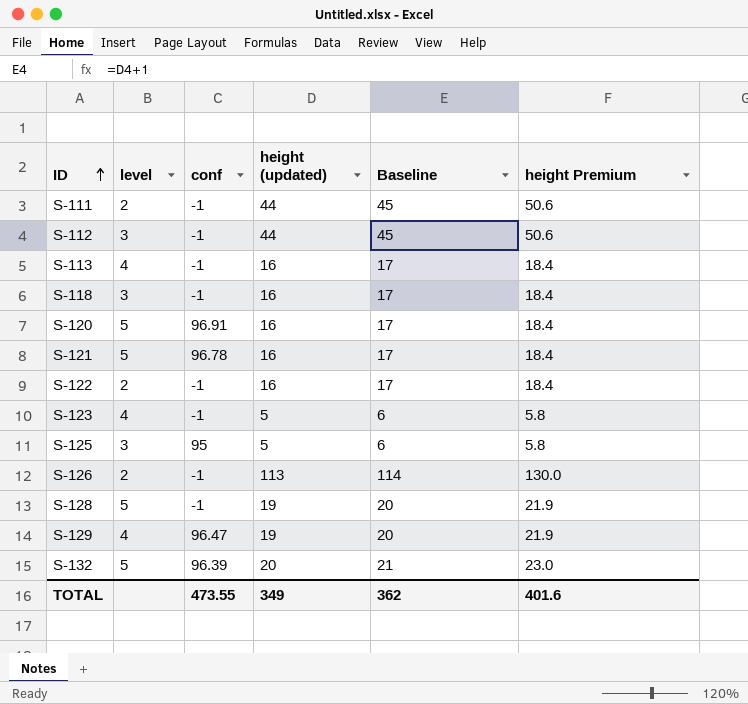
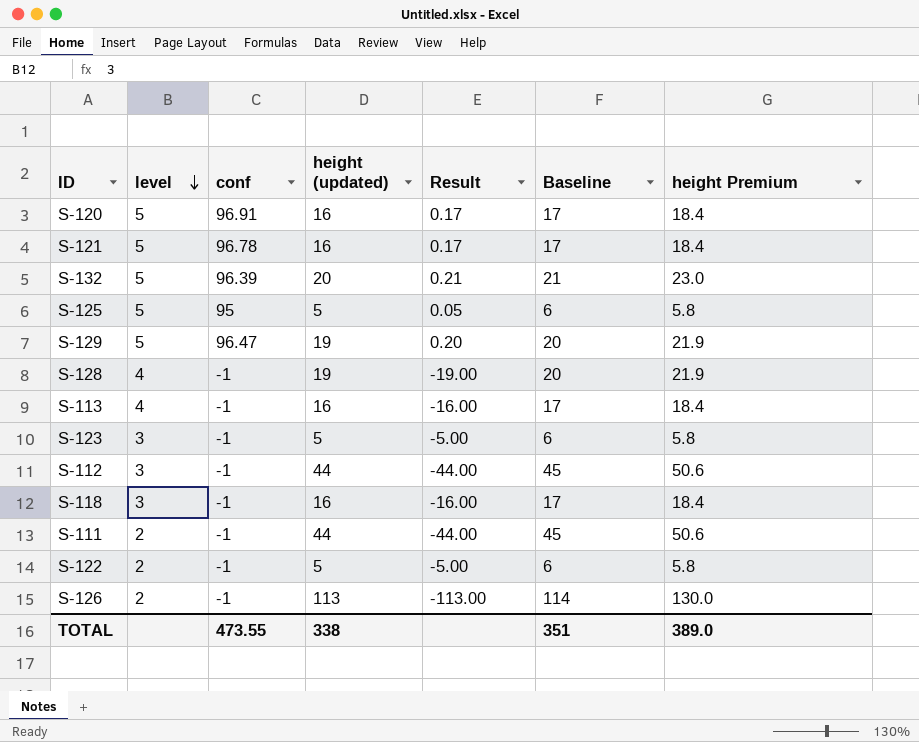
row order: ID ascending -> level descending
column Result | formula: none -> [height (updated)] / [conf]
S-125 | level: 3 -> 5
S-129 | level: 4 -> 5
S-128 | level: 5 -> 4
S-123 | level: 4 -> 3
S-122 | height (updated): 16 -> 5
S-122 | Baseline: 17 -> 6
S-122 | height Premium: 18.4 -> 5.8
TOTAL | height (updated): 349 -> 338
TOTAL | Baseline: 362 -> 351
TOTAL | height Premium: 401.6 -> 389.0

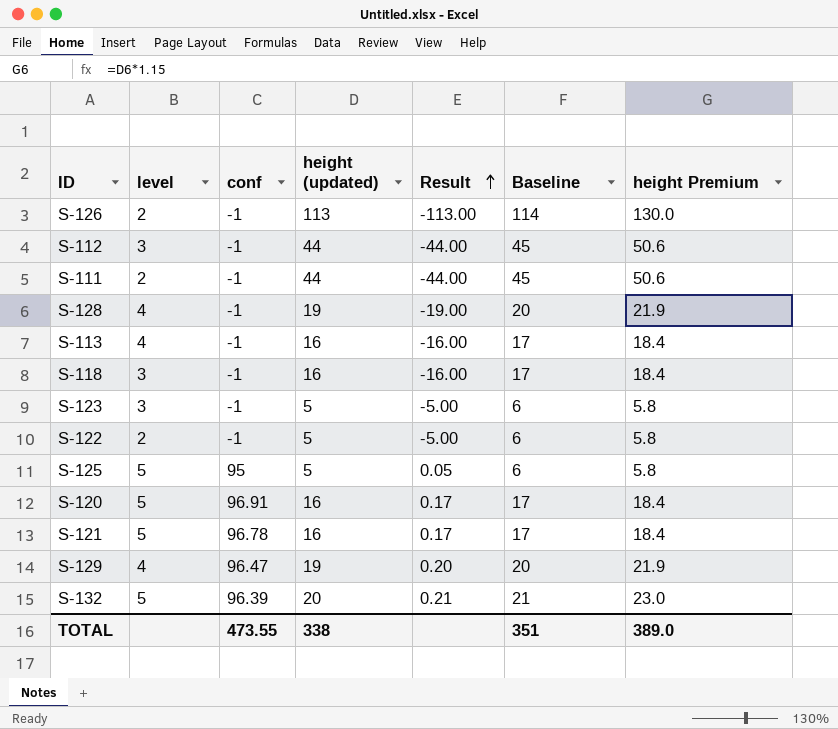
row order: level descending -> Result ascending
S-129 | level: 5 -> 4

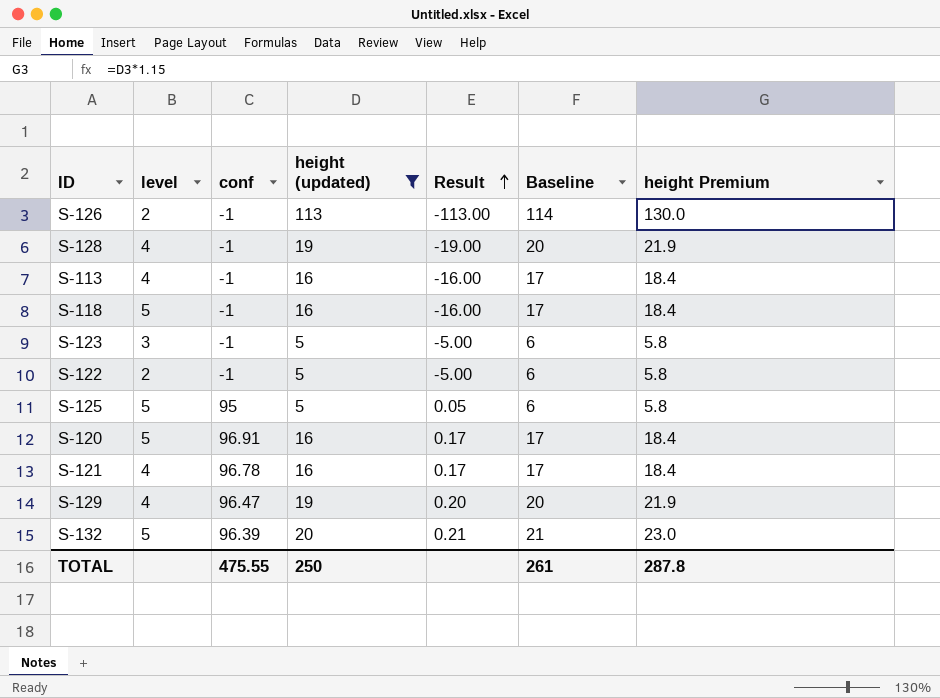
filter: none -> height (updated) != 44
S-118 | level: 3 -> 5
S-121 | level: 5 -> 4
TOTAL | conf: 473.55 -> 475.55
TOTAL | height (updated): 338 -> 250
TOTAL | Baseline: 351 -> 261
TOTAL | height Premium: 389.0 -> 287.8

